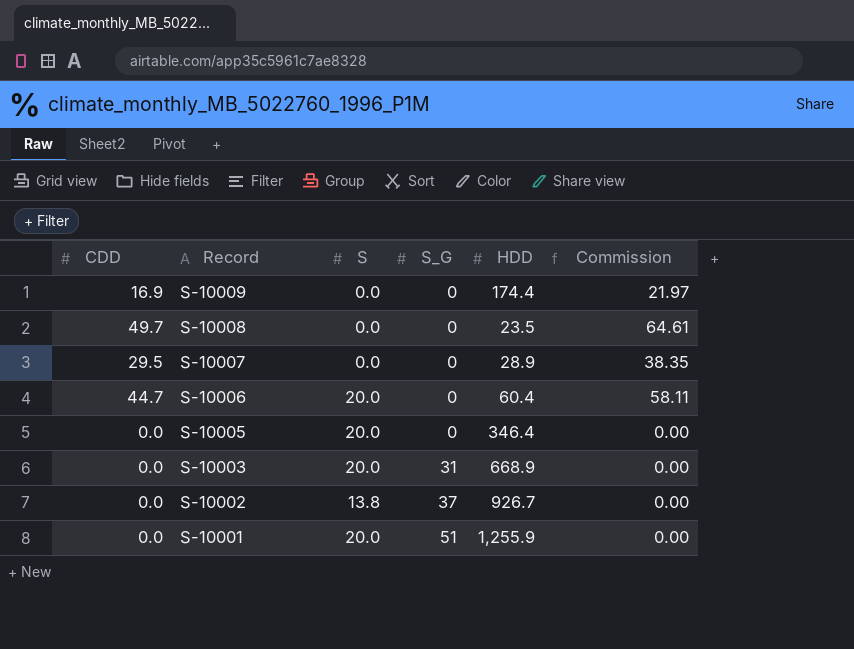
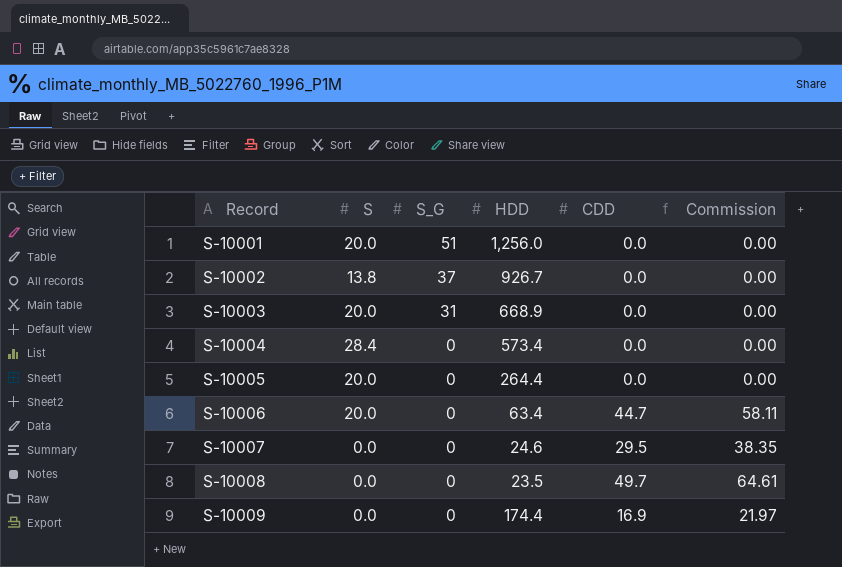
row order: Record descending -> Record ascending
column CDD | position: 1 -> 5
S-10001 | HDD: 1,255.9 -> 1,256.0
row S-10004: none -> 28.4 | 0 | 573.4 | 0.0 | 0.00
S-10005 | HDD: 346.4 -> 264.4
S-10006 | HDD: 60.4 -> 63.4
S-10007 | HDD: 28.9 -> 24.6

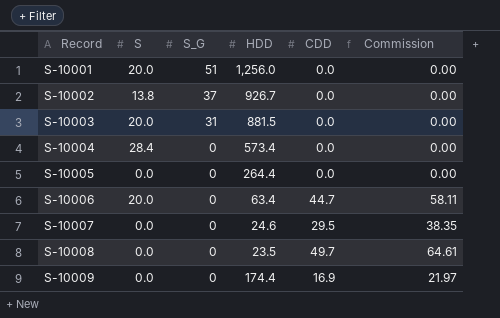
S-10003 | HDD: 668.9 -> 881.5
S-10005 | S: 20.0 -> 0.0

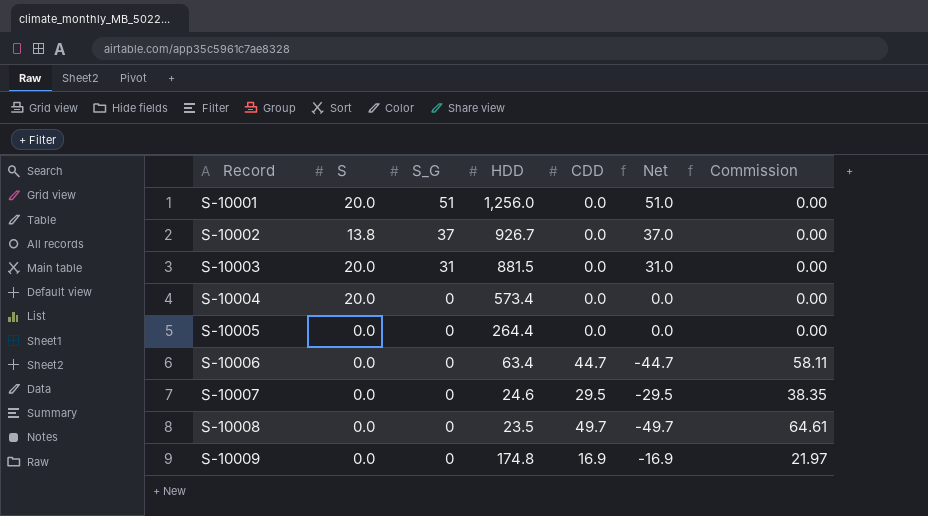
column Net | formula: none -> [S_G] - [CDD]
S-10004 | S: 28.4 -> 20.0
S-10006 | S: 20.0 -> 0.0
S-10009 | HDD: 174.4 -> 174.8

